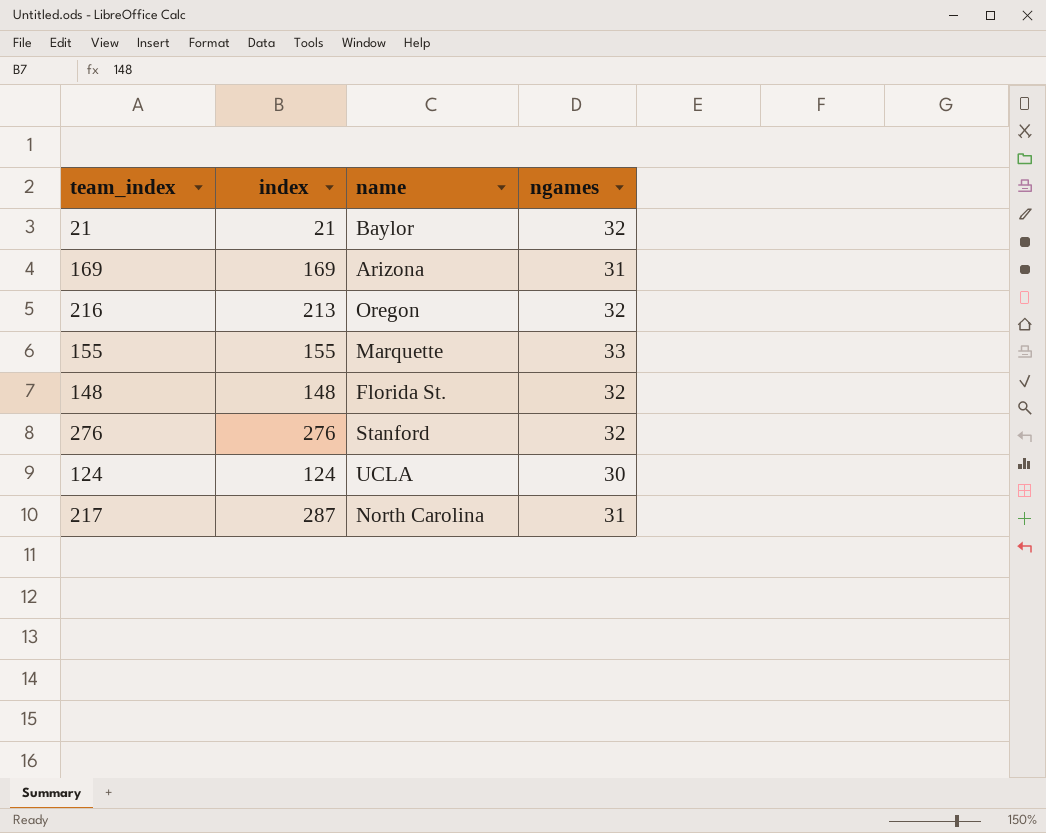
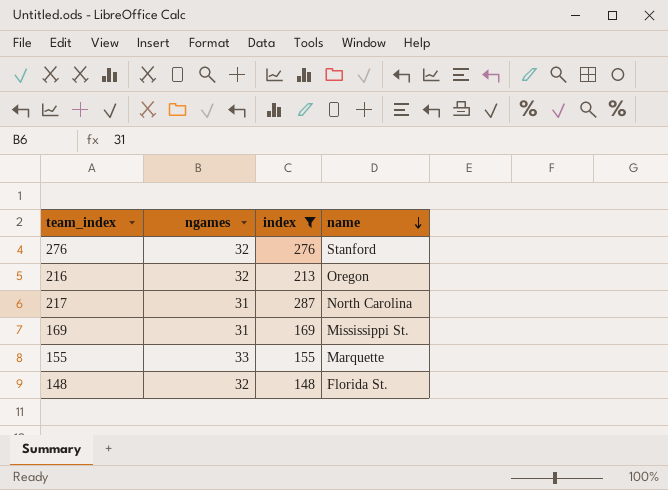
filter: none -> index >= 148
row order: none -> name descending
column ngames | position: 4 -> 2
169 | name: Arizona -> Mississippi St.

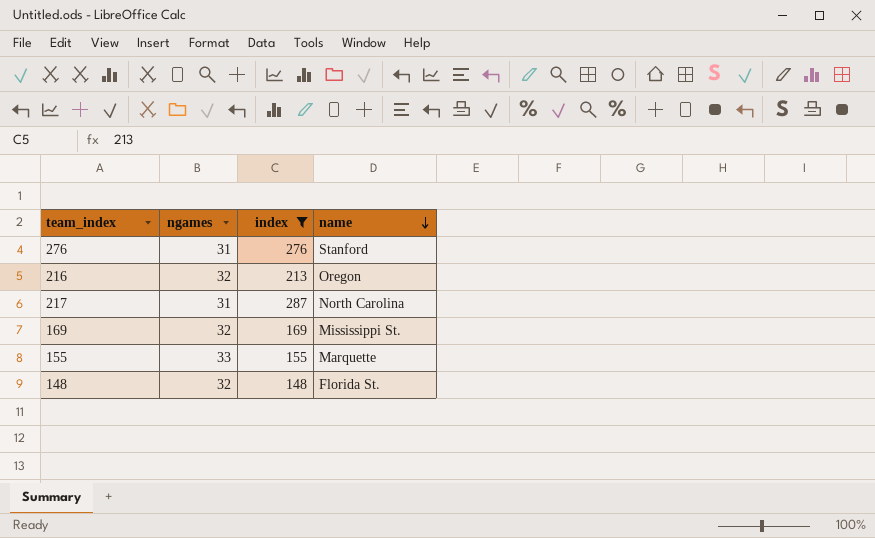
276 | ngames: 32 -> 31
169 | ngames: 31 -> 32

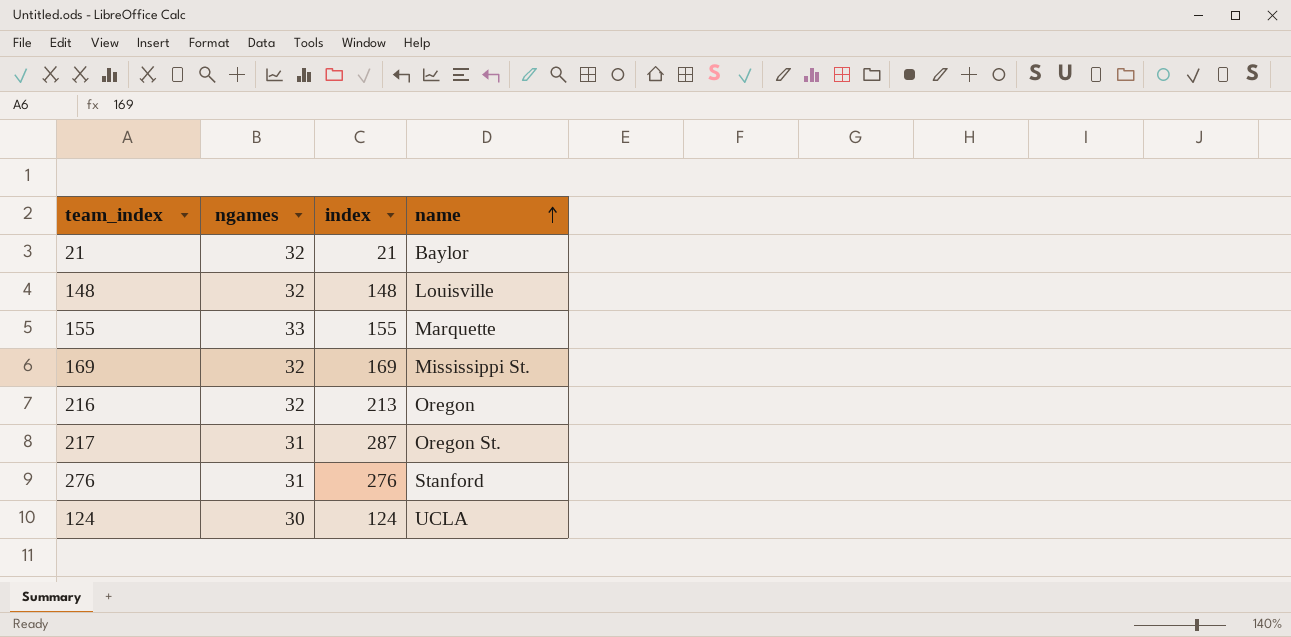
filter: index >= 148 -> none
row order: name descending -> name ascending
148 | name: Florida St. -> Louisville
217 | name: North Carolina -> Oregon St.

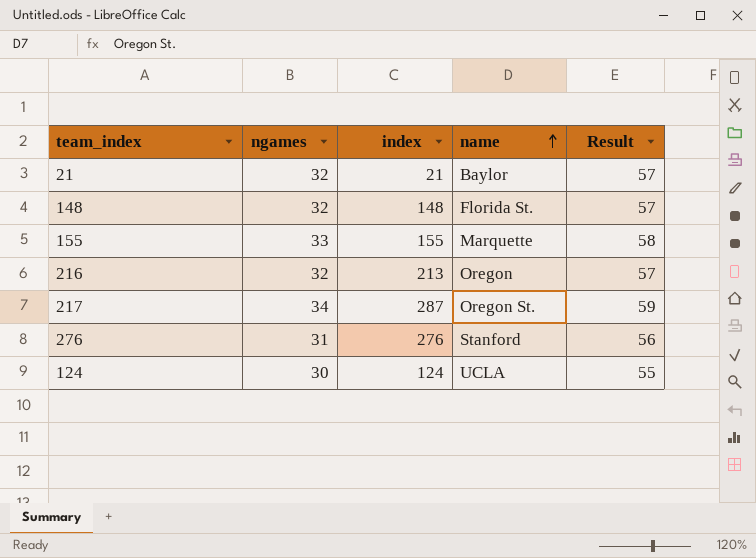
column Result | formula: none -> [ngames] + 25
row 169: 32 | 169 | Mississippi St. -> none
148 | name: Louisville -> Florida St.
217 | ngames: 31 -> 34

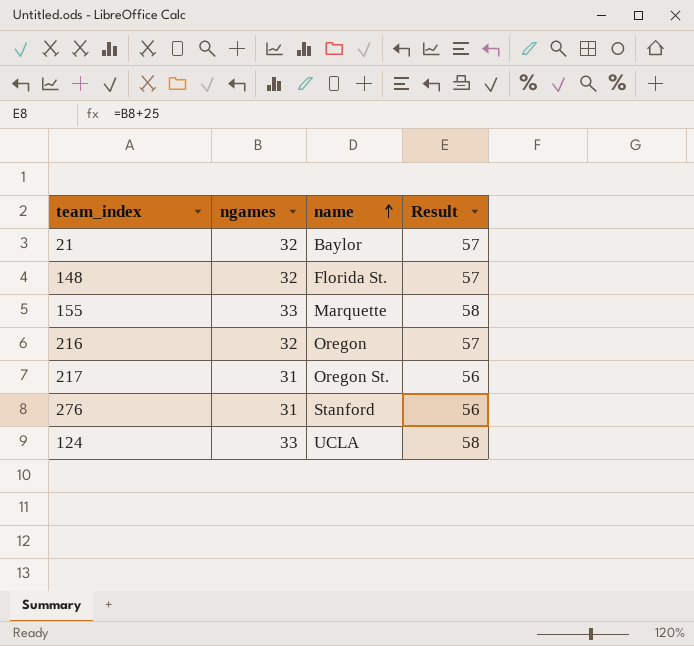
column index | position: 3 -> none
217 | ngames: 34 -> 31
217 | Result: 59 -> 56
124 | ngames: 30 -> 33
124 | Result: 55 -> 58

